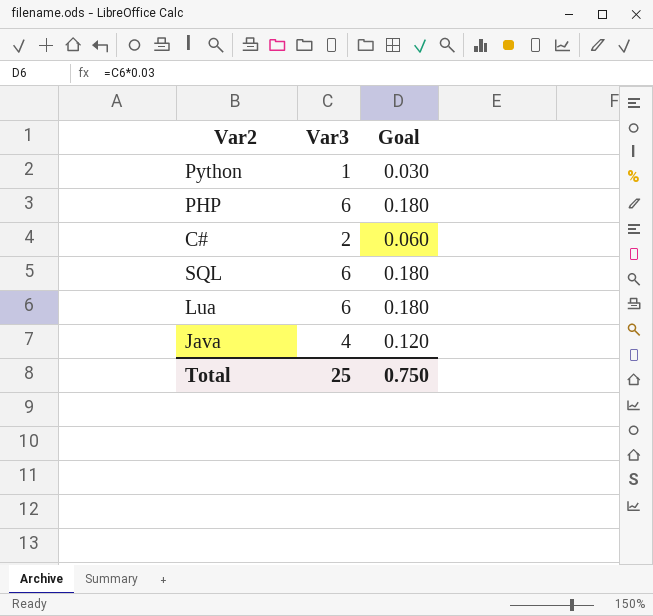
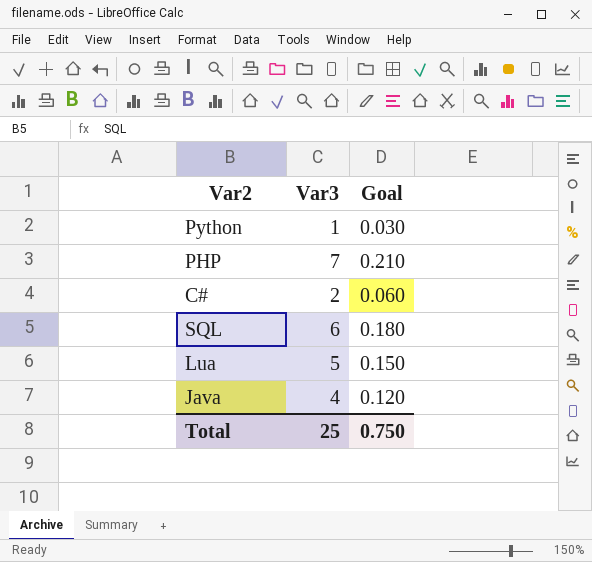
PHP | Var3: 6 -> 7
PHP | Goal: 0.180 -> 0.210
Lua | Var3: 6 -> 5
Lua | Goal: 0.180 -> 0.150

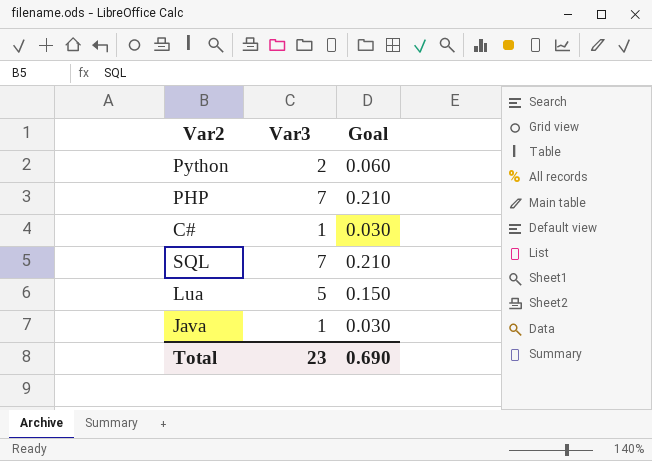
Python | Var3: 1 -> 2
Python | Goal: 0.030 -> 0.060
C# | Var3: 2 -> 1
C# | Goal: 0.060 -> 0.030
SQL | Var3: 6 -> 7
SQL | Goal: 0.180 -> 0.210
Java | Var3: 4 -> 1
Java | Goal: 0.120 -> 0.030
Total | Var3: 25 -> 23
Total | Goal: 0.750 -> 0.690

